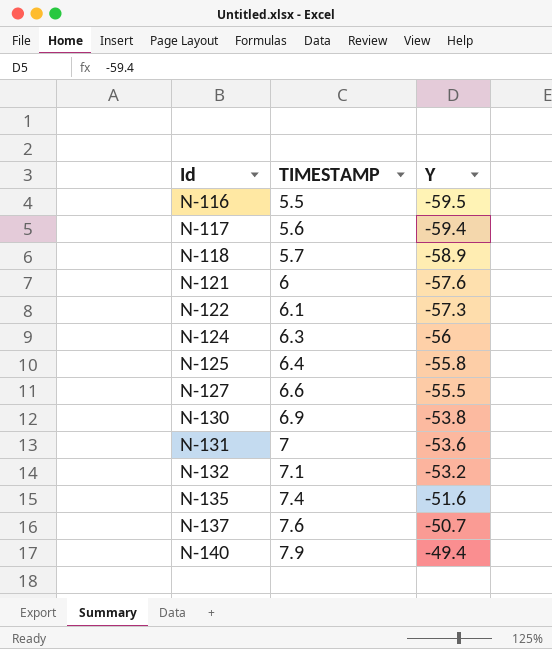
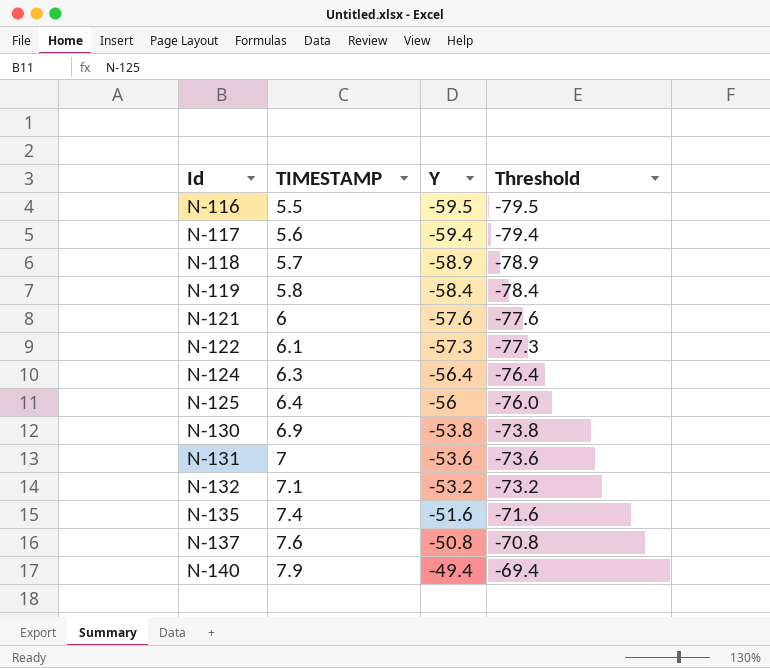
column Threshold | formula: none -> [Y] - 20
row N-127: 6.6 | -55.5 -> none
row N-119: none -> 5.8 | -58.4 | -78.4
N-124 | Y: -56 -> -56.4
N-125 | Y: -55.8 -> -56
N-137 | Y: -50.7 -> -50.8

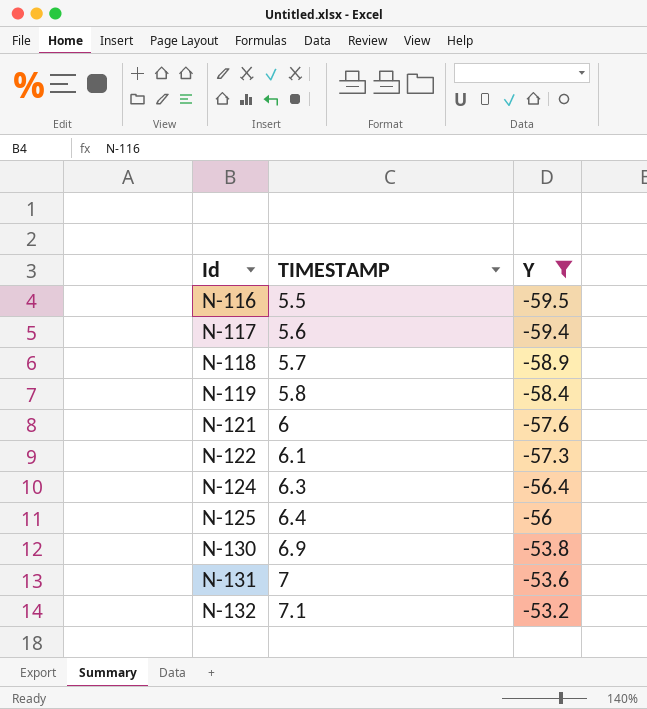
filter: none -> Y <= -53.2
column Threshold | formula: [Y] - 20 -> none

